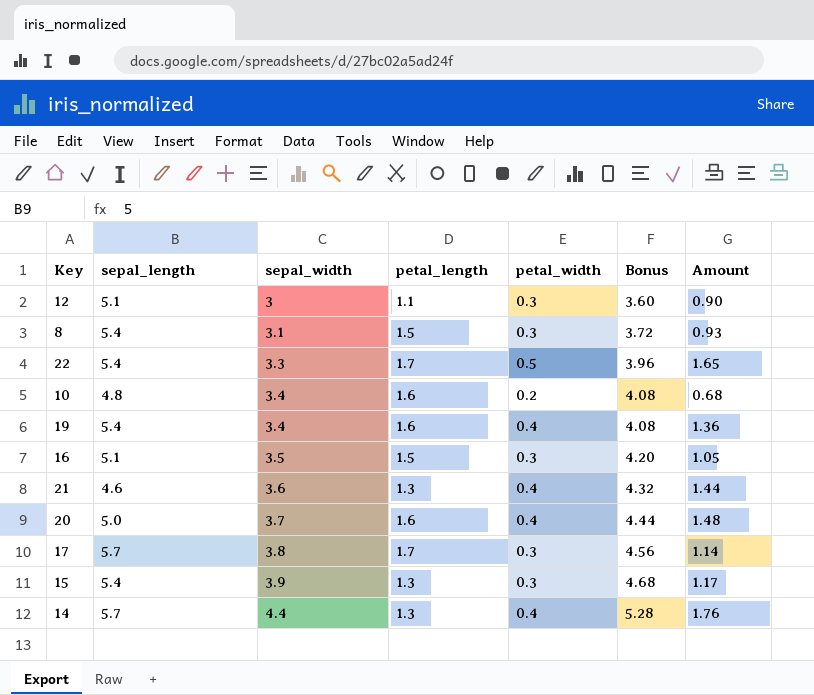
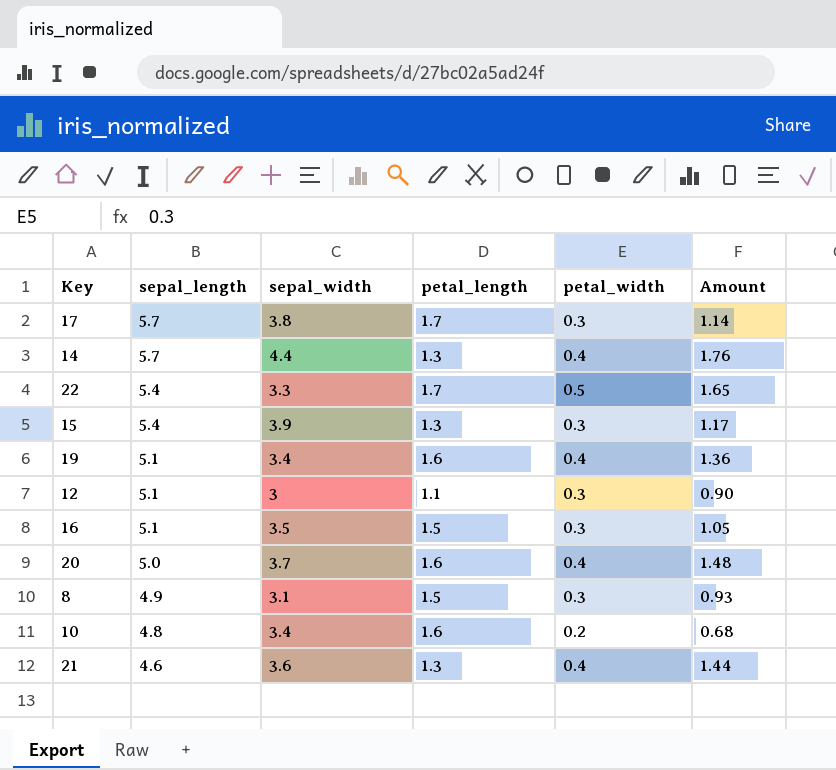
row order: sepal_width ascending -> sepal_length descending
column Bonus | formula: [sepal_width] * 1.2 -> none
19 | sepal_length: 5.4 -> 5.1
8 | sepal_length: 5.4 -> 4.9

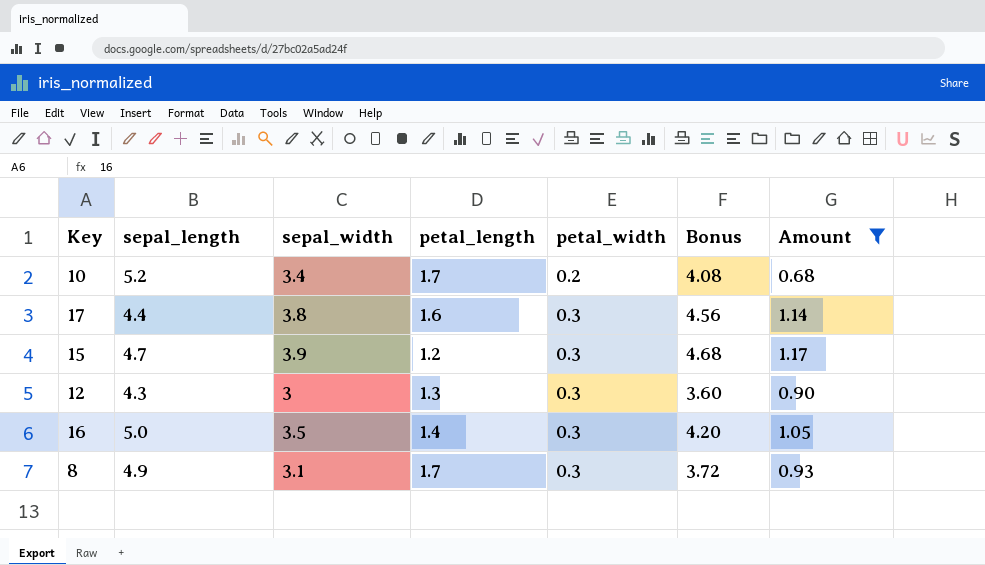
filter: none -> Amount <= 1.17
row order: sepal_length descending -> petal_width ascending
column Bonus | formula: none -> [sepal_width] * 1.2
10 | sepal_length: 4.8 -> 5.2
10 | petal_length: 1.6 -> 1.7
17 | sepal_length: 5.7 -> 4.4
17 | petal_length: 1.7 -> 1.6
15 | sepal_length: 5.4 -> 4.7
15 | petal_length: 1.3 -> 1.2
12 | sepal_length: 5.1 -> 4.3
12 | petal_length: 1.1 -> 1.3
16 | sepal_length: 5.1 -> 5.0
16 | petal_length: 1.5 -> 1.4
8 | petal_length: 1.5 -> 1.7

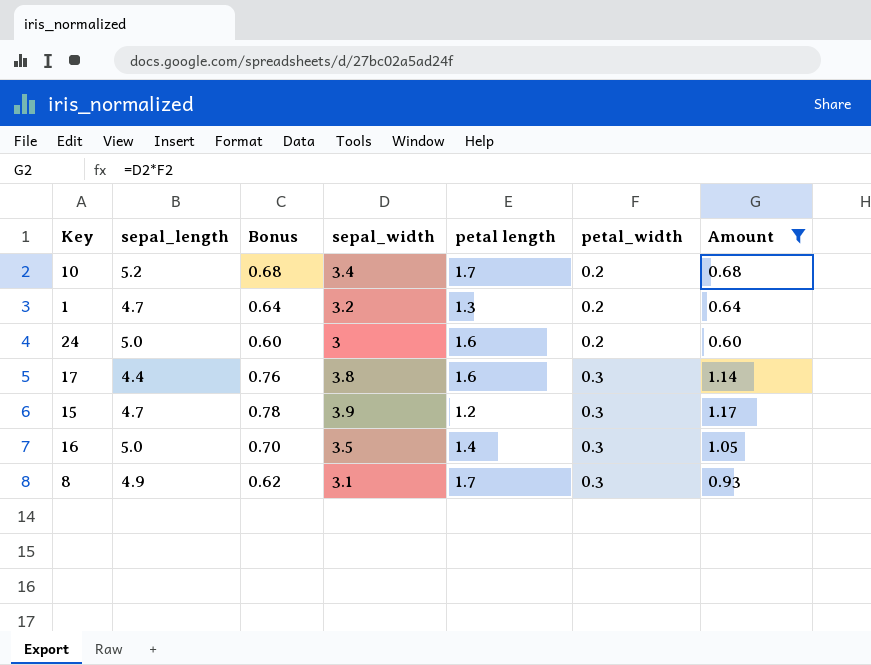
column Bonus | formula: [sepal_width] * 1.2 -> [sepal_width] * 0.2
column Bonus | position: 6 -> 3
column name: petal_length -> petal length
row 12: 4.3 | 3 | 1.3 | 0.3 | 3.60 | 0.90 -> none
row 1: none -> 4.7 | 0.64 | 3.2 | 1.3 | 0.2 | 0.64
row 24: none -> 5.0 | 0.60 | 3 | 1.6 | 0.2 | 0.60

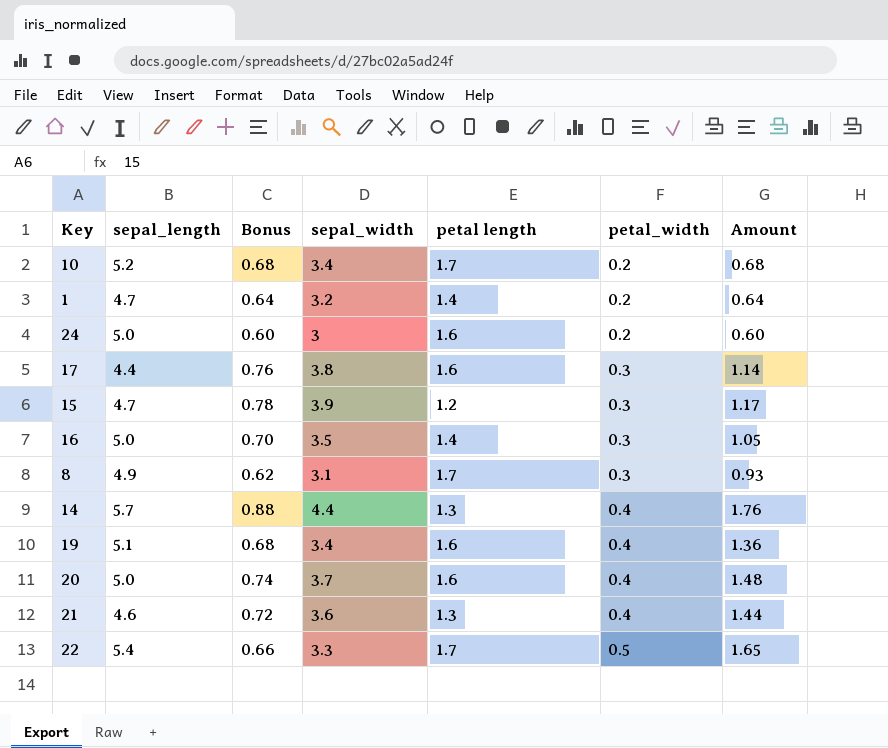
filter: Amount <= 1.17 -> none
1 | petal length: 1.3 -> 1.4

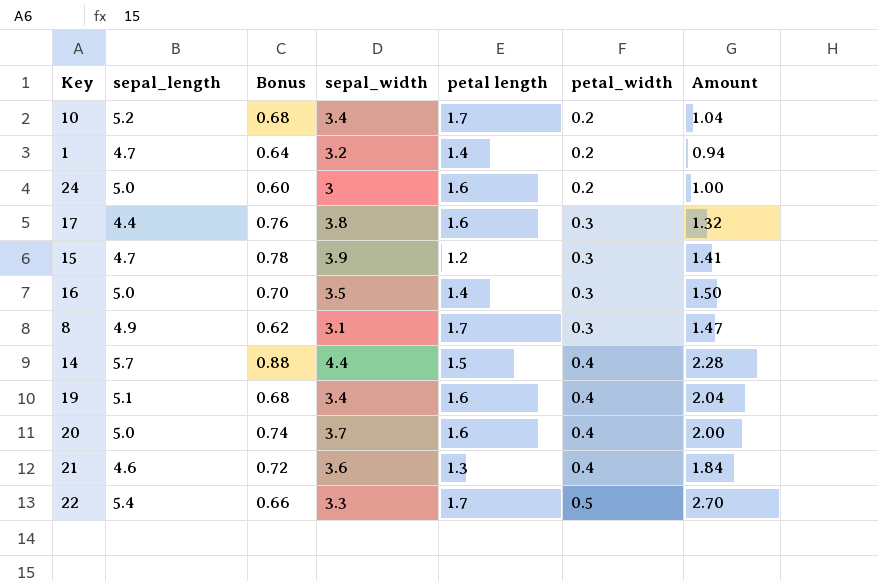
column Amount | formula: [sepal_width] * [petal_width] -> [sepal_length] * [petal_width]
14 | petal length: 1.3 -> 1.5

